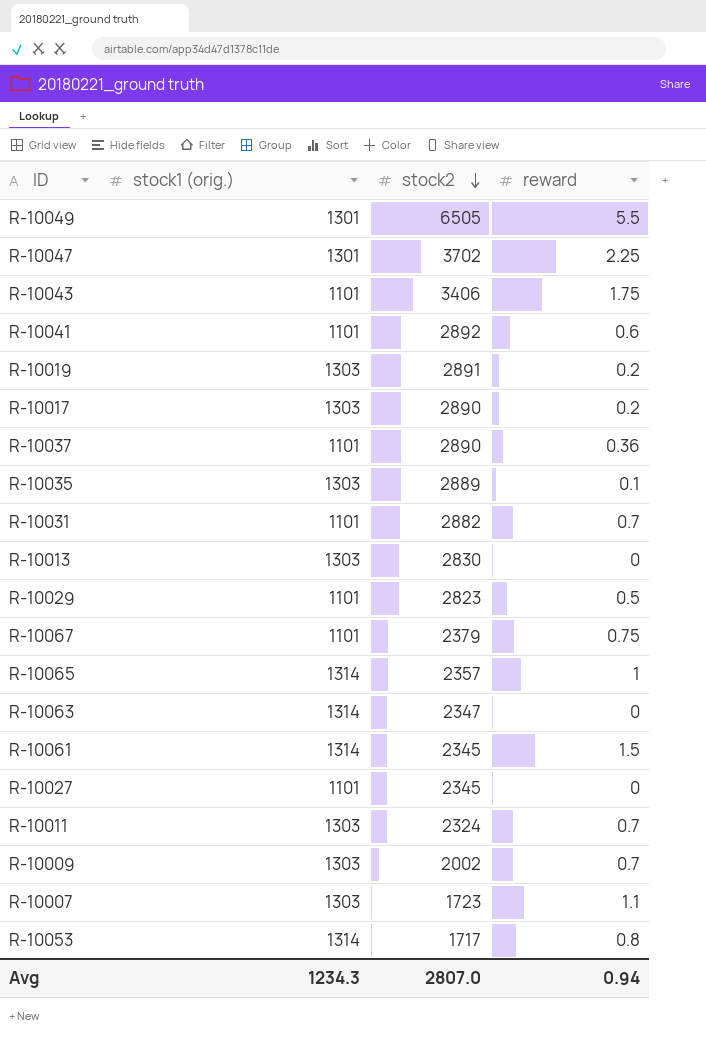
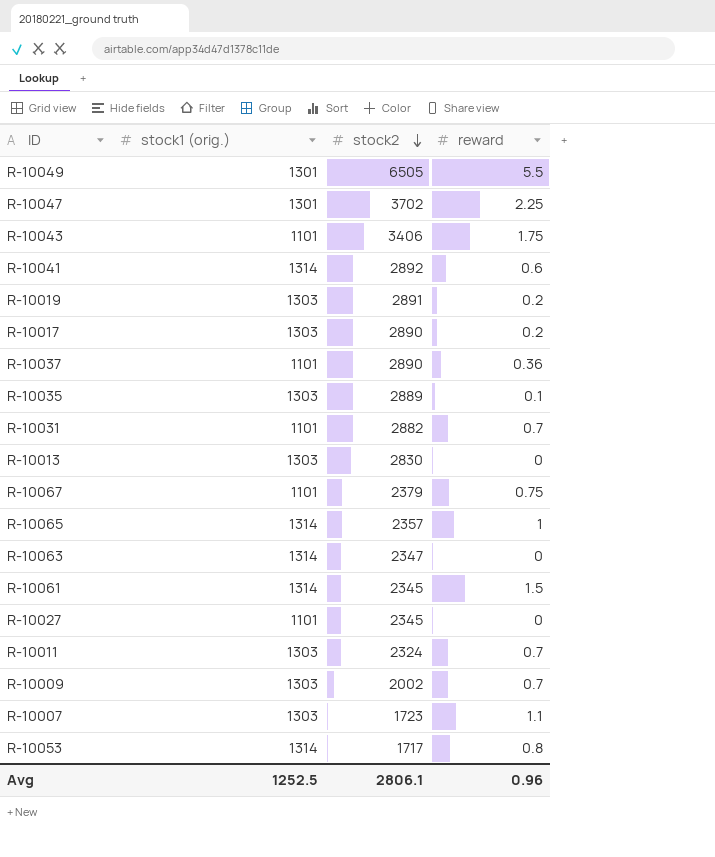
row R-10029: 1101 | 2823 | 0.5 -> none
R-10041 | stock1 (orig.): 1101 -> 1314
Avg | stock1 (orig.): 1234.3 -> 1252.5
Avg | stock2: 2807.0 -> 2806.1
Avg | reward: 0.94 -> 0.96

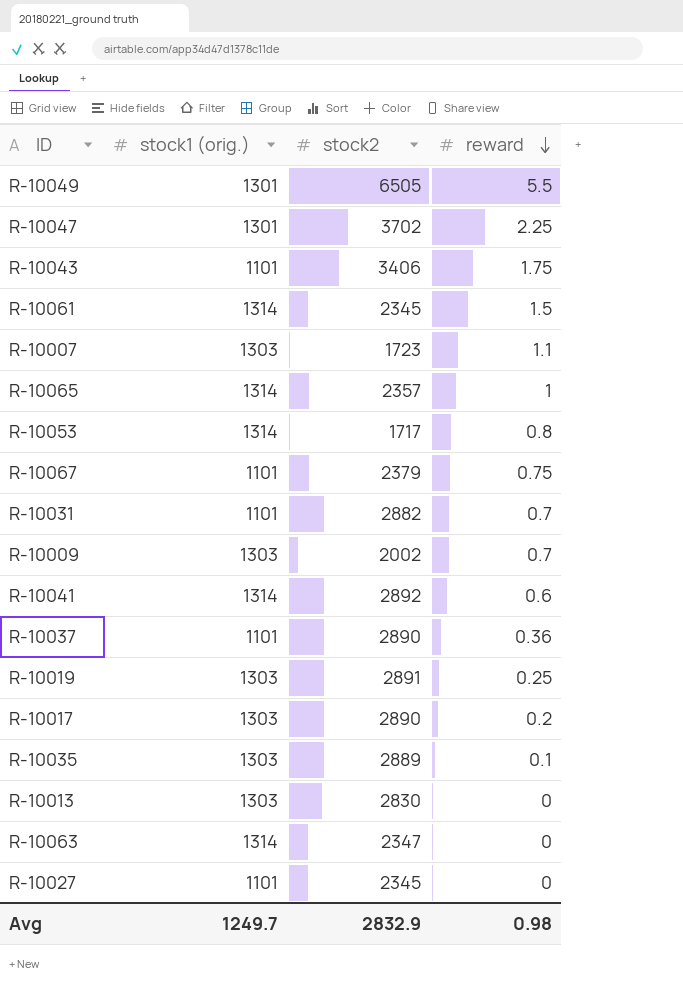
row order: stock2 descending -> reward descending
row R-10011: 1303 | 2324 | 0.7 -> none
R-10019 | reward: 0.2 -> 0.25
Avg | stock1 (orig.): 1252.5 -> 1249.7
Avg | stock2: 2806.1 -> 2832.9
Avg | reward: 0.96 -> 0.98

